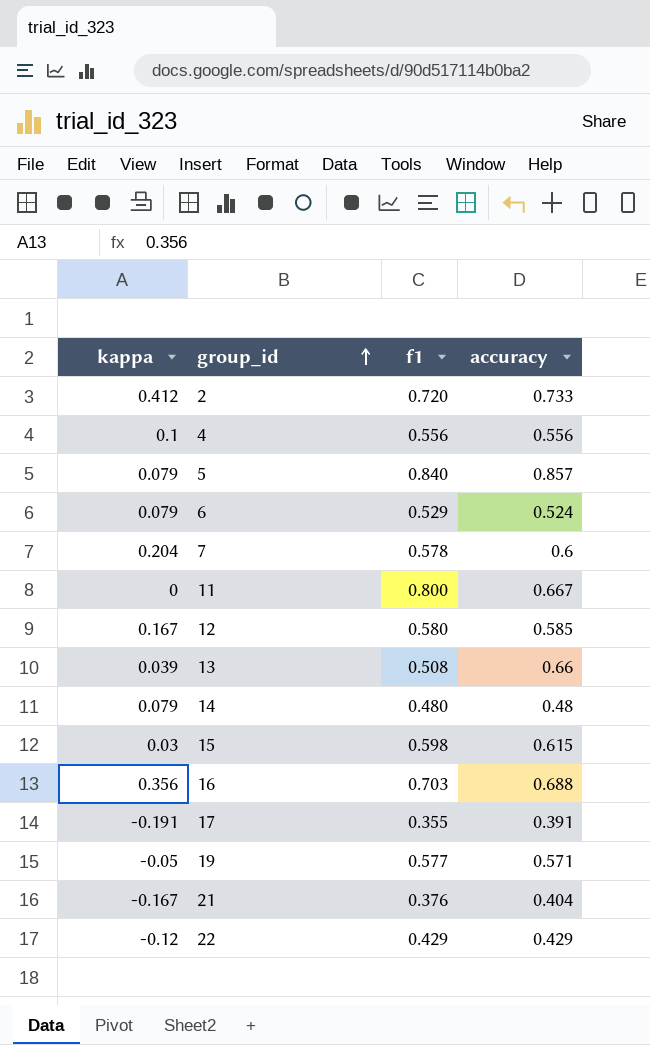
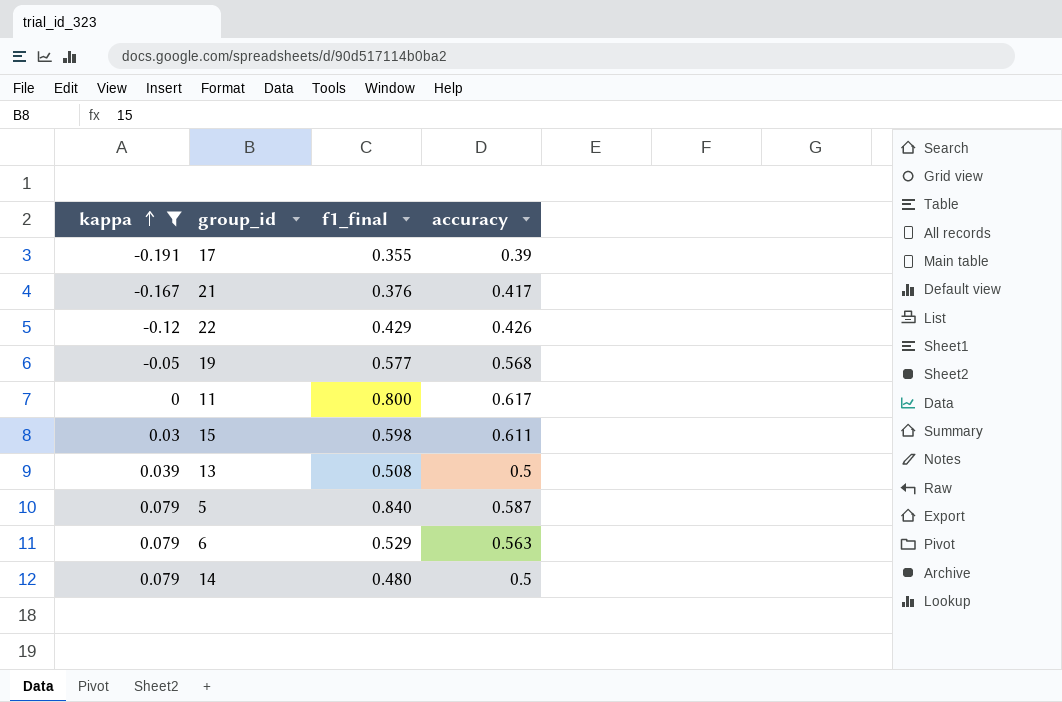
filter: none -> kappa <= 0.079
row order: group_id ascending -> kappa ascending
column name: f1 -> f1_final
17 | accuracy: 0.391 -> 0.39
21 | accuracy: 0.404 -> 0.417
22 | accuracy: 0.429 -> 0.426
19 | accuracy: 0.571 -> 0.568
11 | accuracy: 0.667 -> 0.617
15 | accuracy: 0.615 -> 0.611
13 | accuracy: 0.66 -> 0.5
5 | accuracy: 0.857 -> 0.587
6 | accuracy: 0.524 -> 0.563
14 | accuracy: 0.48 -> 0.5

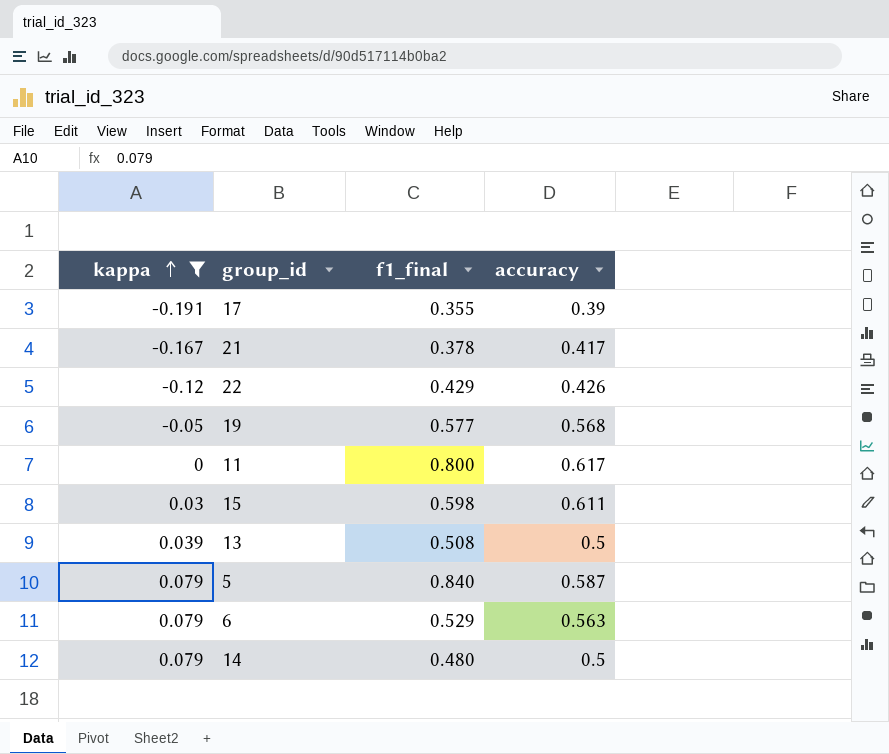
21 | f1_final: 0.376 -> 0.378

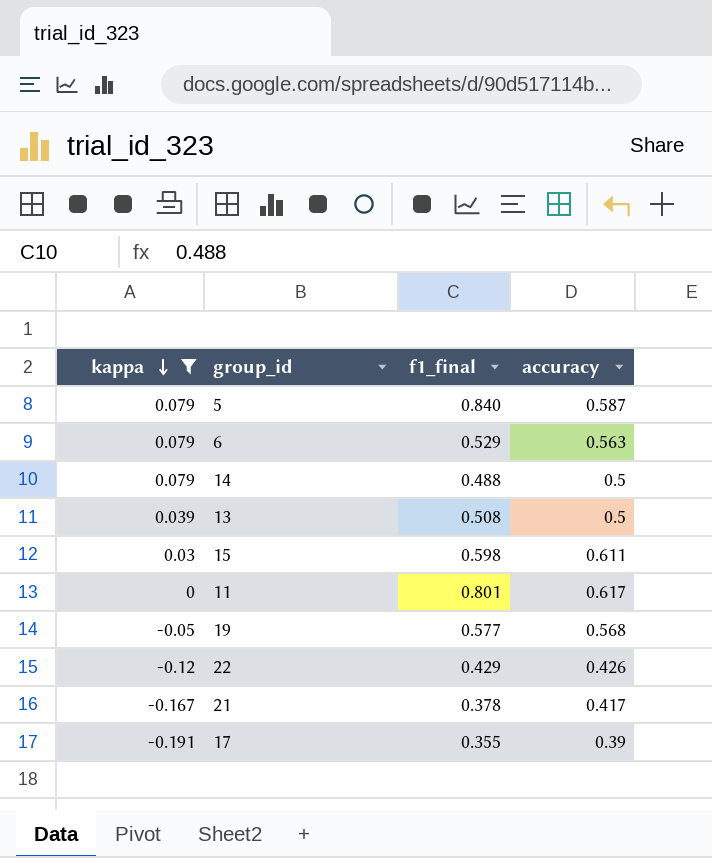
row order: kappa ascending -> kappa descending
14 | f1_final: 0.480 -> 0.488
11 | f1_final: 0.800 -> 0.801

